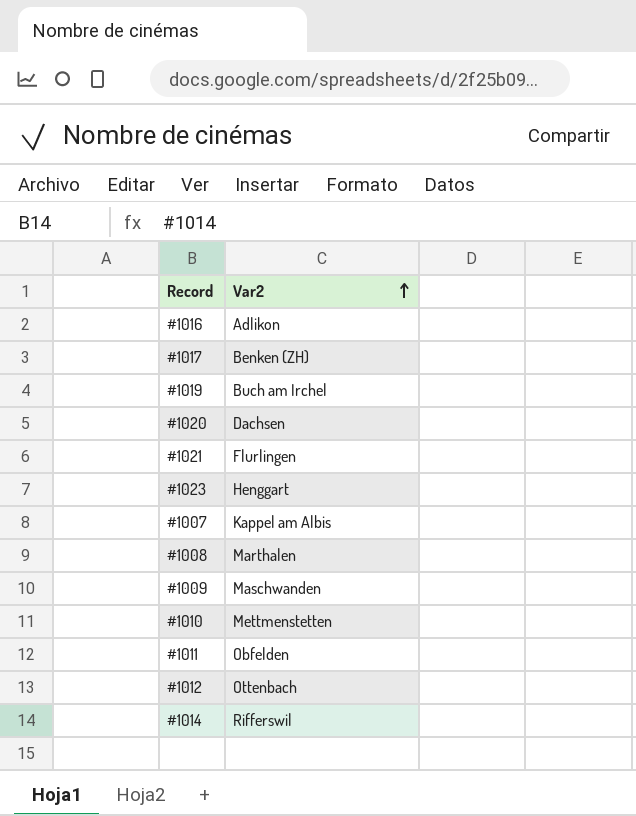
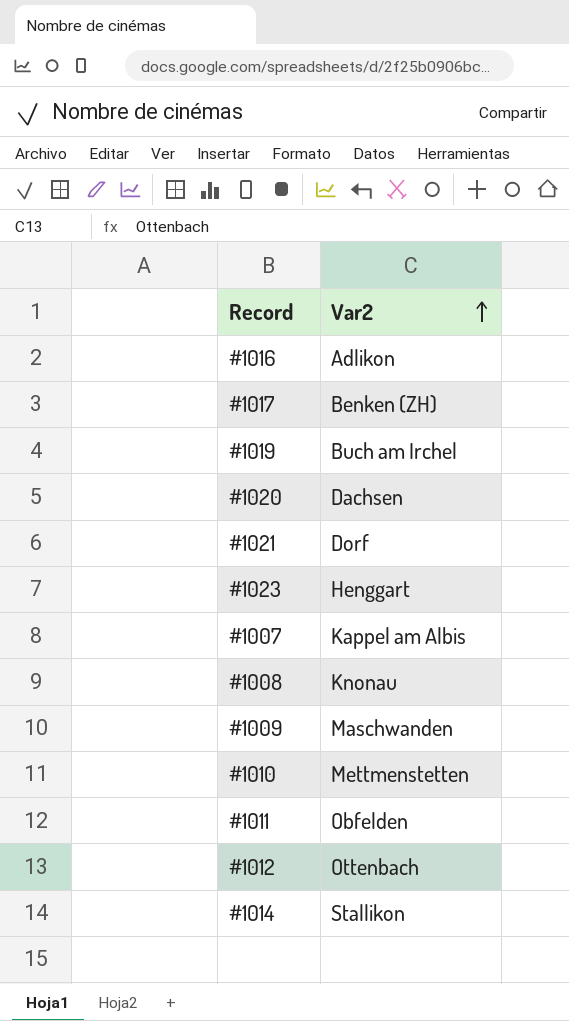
#1021 | Var2: Flurlingen -> Dorf
#1008 | Var2: Marthalen -> Knonau
#1014 | Var2: Rifferswil -> Stallikon

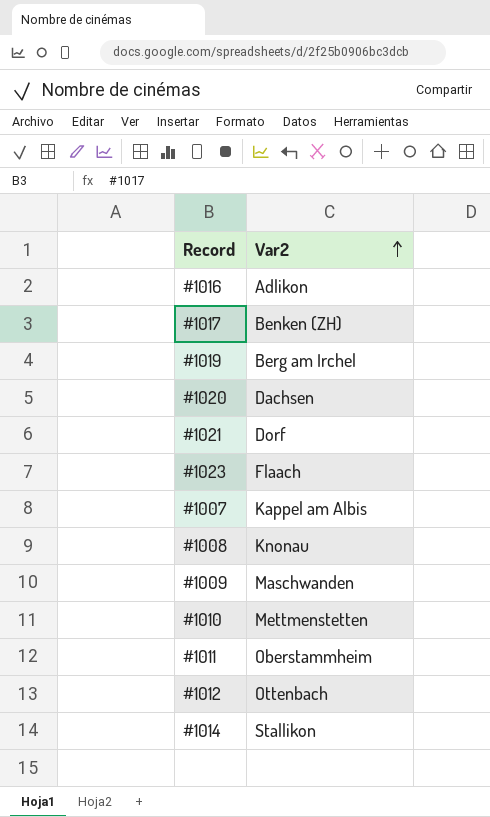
#1019 | Var2: Buch am Irchel -> Berg am Irchel
#1023 | Var2: Henggart -> Flaach
#1011 | Var2: Obfelden -> Oberstammheim

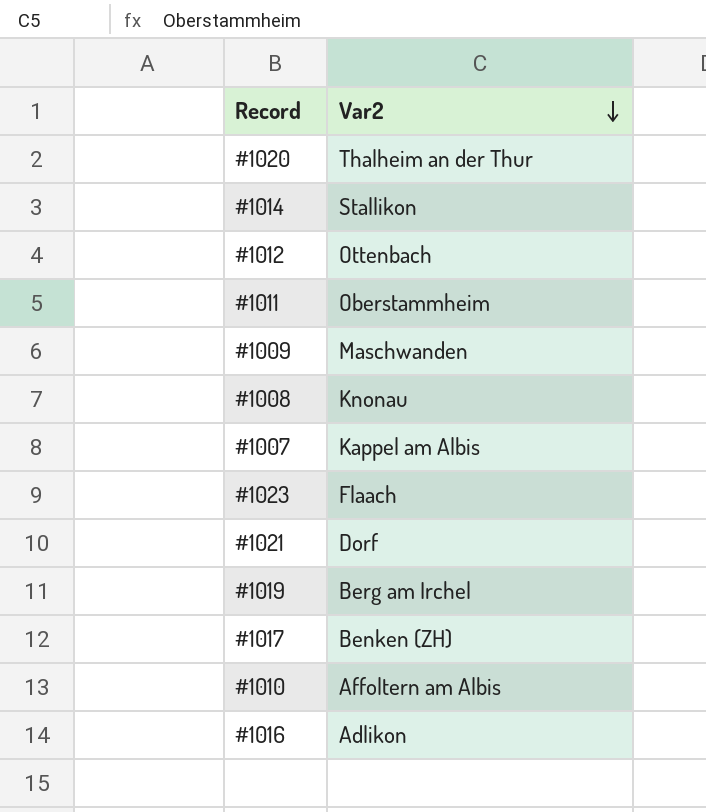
row order: Var2 ascending -> Var2 descending
#1020 | Var2: Dachsen -> Thalheim an der Thur
#1010 | Var2: Mettmenstetten -> Affoltern am Albis

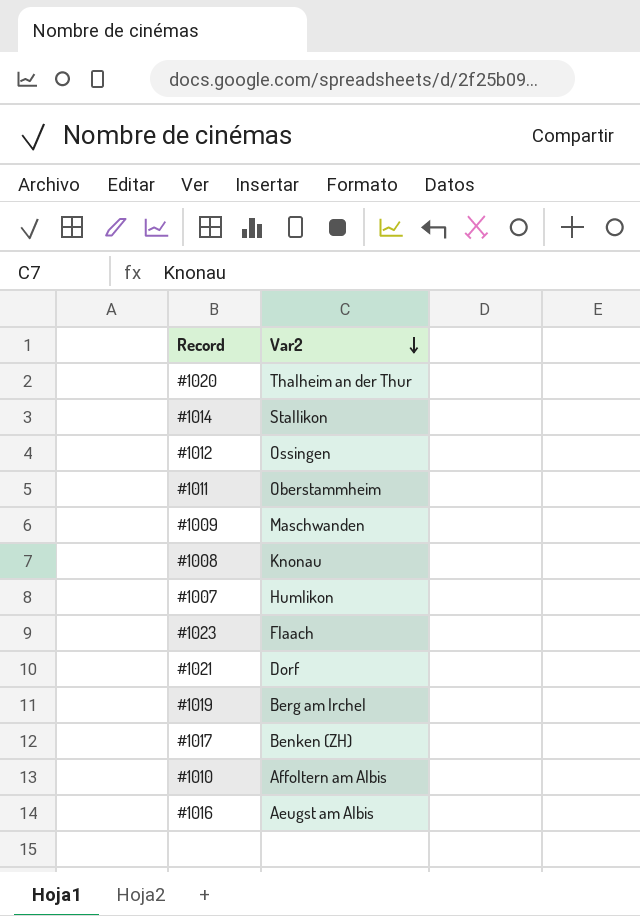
#1012 | Var2: Ottenbach -> Ossingen
#1007 | Var2: Kappel am Albis -> Humlikon
#1016 | Var2: Adlikon -> Aeugst am Albis

